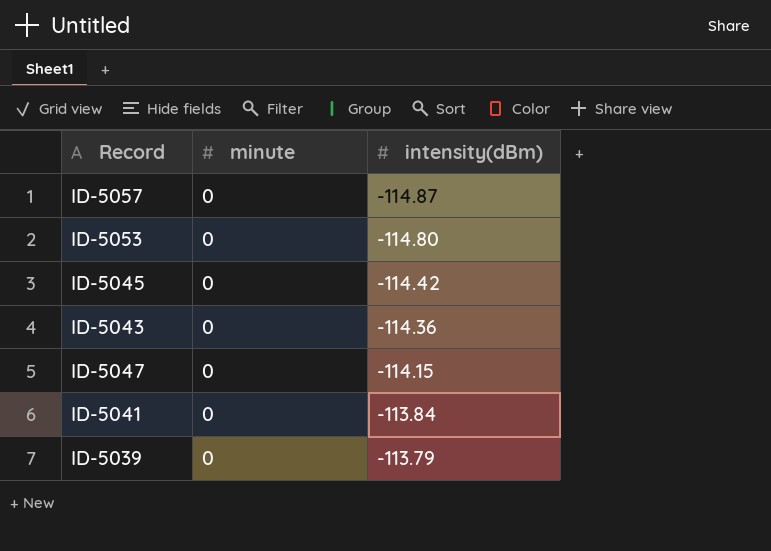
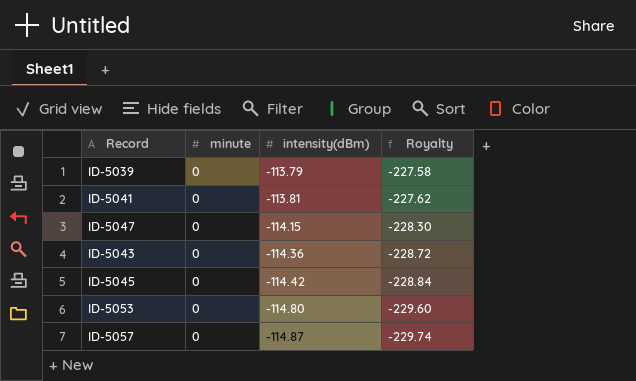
row order: intensity(dBm) ascending -> intensity(dBm) descending
column Royalty | formula: none -> [intensity(dBm)] * 2
ID-5041 | intensity(dBm): -113.84 -> -113.81

